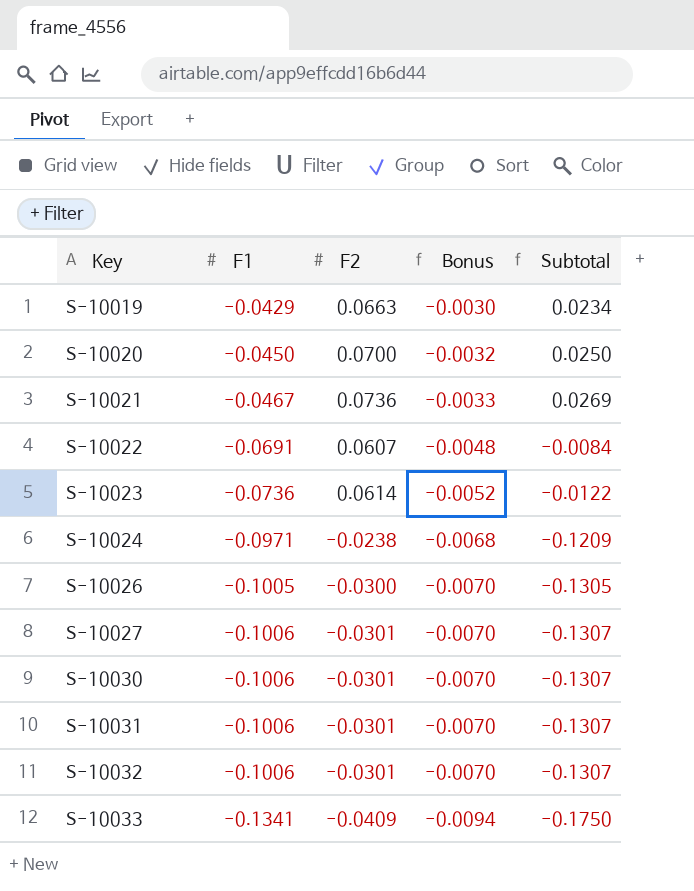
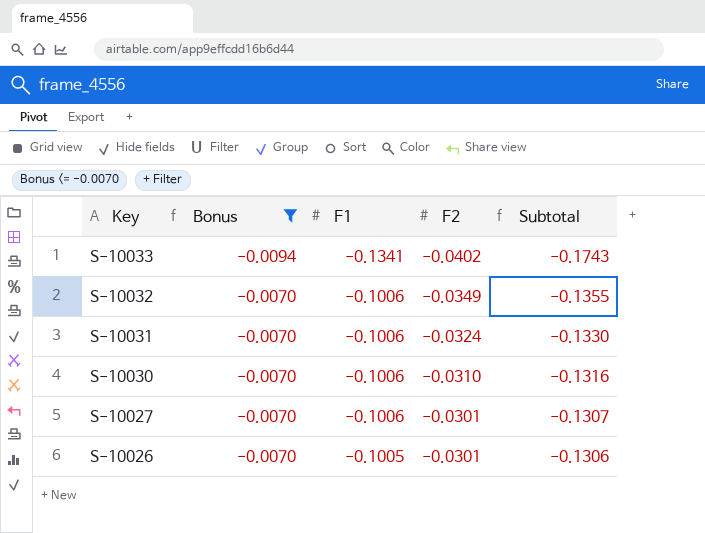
filter: none -> Bonus <= -0.0070
row order: Key ascending -> Key descending
column Bonus | position: 4 -> 2
S-10033 | F2: -0.0409 -> -0.0402
S-10033 | Subtotal: -0.1750 -> -0.1743
S-10032 | F2: -0.0301 -> -0.0349
S-10032 | Subtotal: -0.1307 -> -0.1355
S-10031 | F2: -0.0301 -> -0.0324
S-10031 | Subtotal: -0.1307 -> -0.1330
S-10030 | F2: -0.0301 -> -0.0310
S-10030 | Subtotal: -0.1307 -> -0.1316
S-10026 | F2: -0.0300 -> -0.0301
S-10026 | Subtotal: -0.1305 -> -0.1306

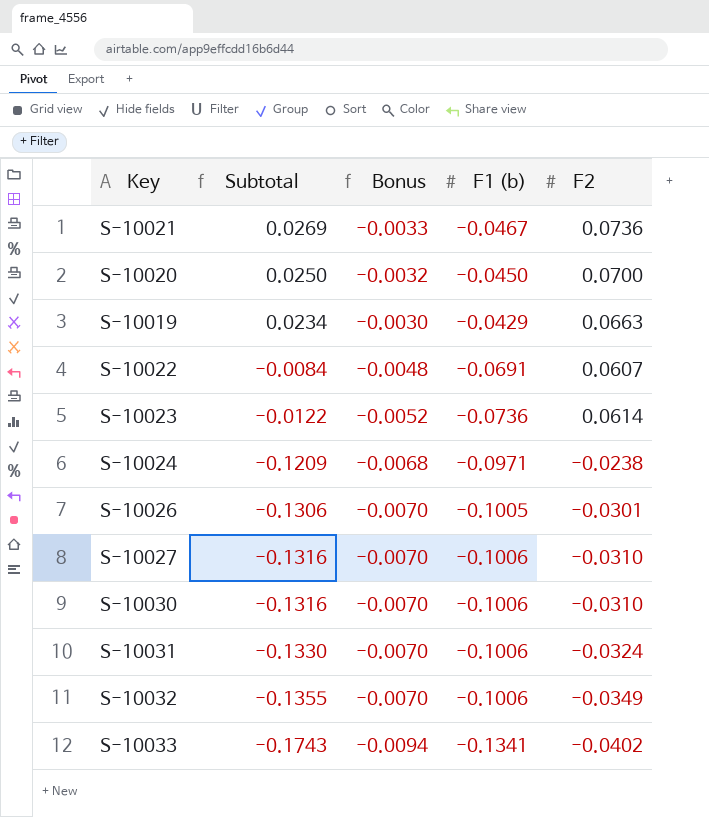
filter: Bonus <= -0.0070 -> none
row order: Key descending -> Subtotal descending
column Subtotal | position: 5 -> 2
column name: F1 -> F1 (b)
S-10027 | Subtotal: -0.1307 -> -0.1316
S-10027 | F2: -0.0301 -> -0.0310

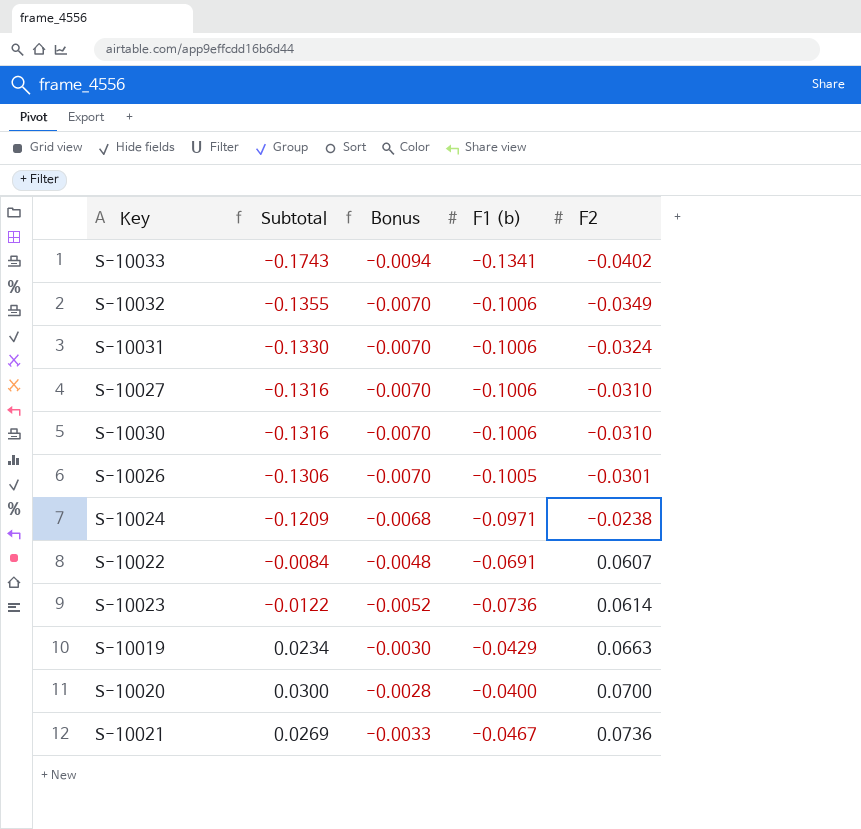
row order: Subtotal descending -> F2 ascending
S-10020 | Subtotal: 0.0250 -> 0.0300
S-10020 | Bonus: -0.0032 -> -0.0028
S-10020 | F1 (b): -0.0450 -> -0.0400

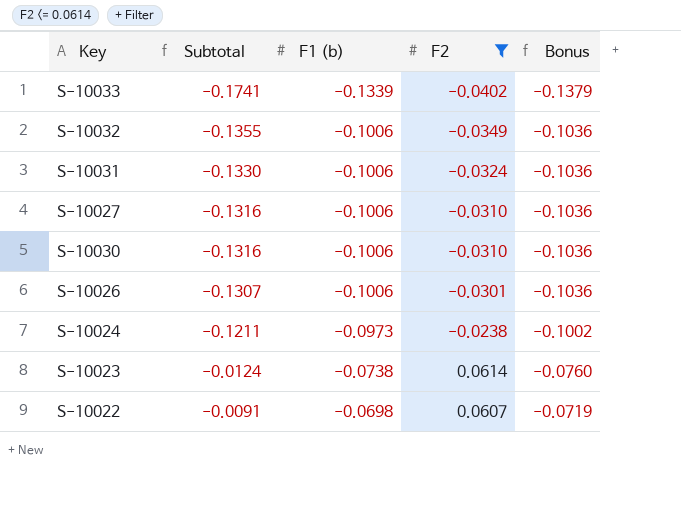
filter: none -> F2 <= 0.0614
row order: F2 ascending -> Subtotal ascending
column Bonus | formula: [F1 (b)] * 0.07 -> [F1 (b)] * 1.03
column Bonus | position: 3 -> 5
S-10033 | Subtotal: -0.1743 -> -0.1741
S-10033 | F1 (b): -0.1341 -> -0.1339
S-10026 | Subtotal: -0.1306 -> -0.1307
S-10026 | F1 (b): -0.1005 -> -0.1006
S-10024 | Subtotal: -0.1209 -> -0.1211
S-10024 | F1 (b): -0.0971 -> -0.0973
S-10023 | Subtotal: -0.0122 -> -0.0124
S-10023 | F1 (b): -0.0736 -> -0.0738
S-10022 | Subtotal: -0.0084 -> -0.0091
S-10022 | F1 (b): -0.0691 -> -0.0698

